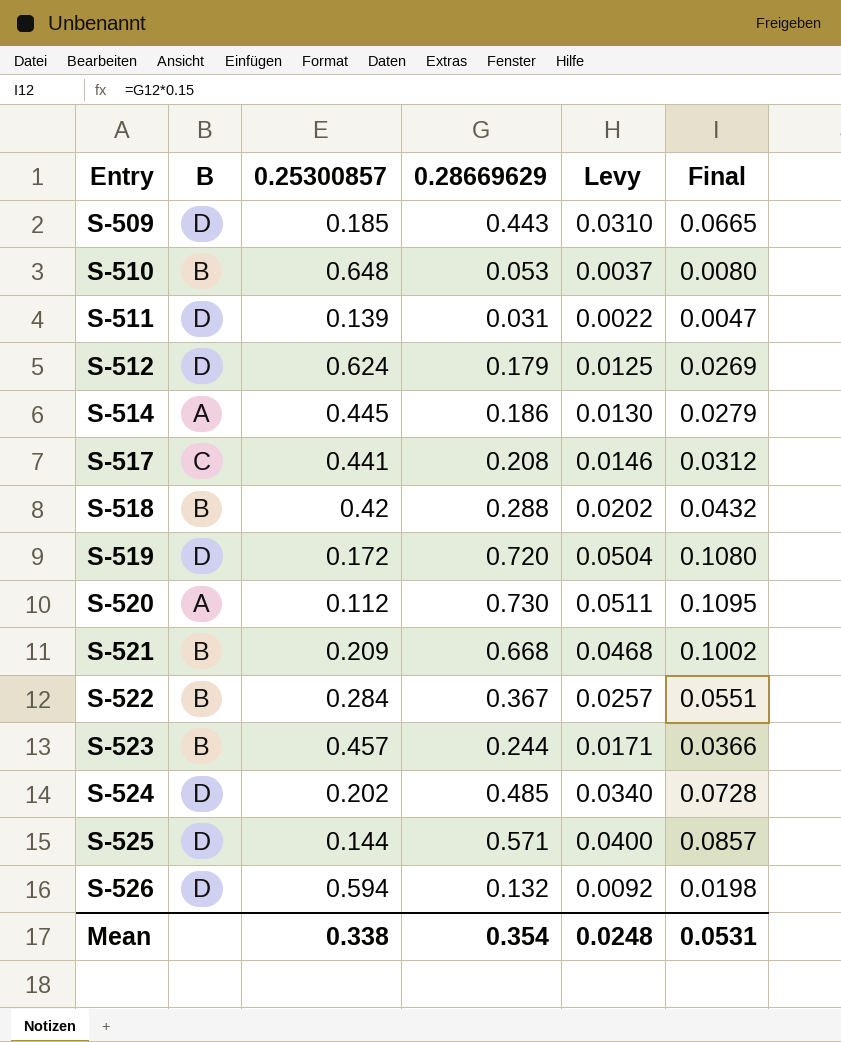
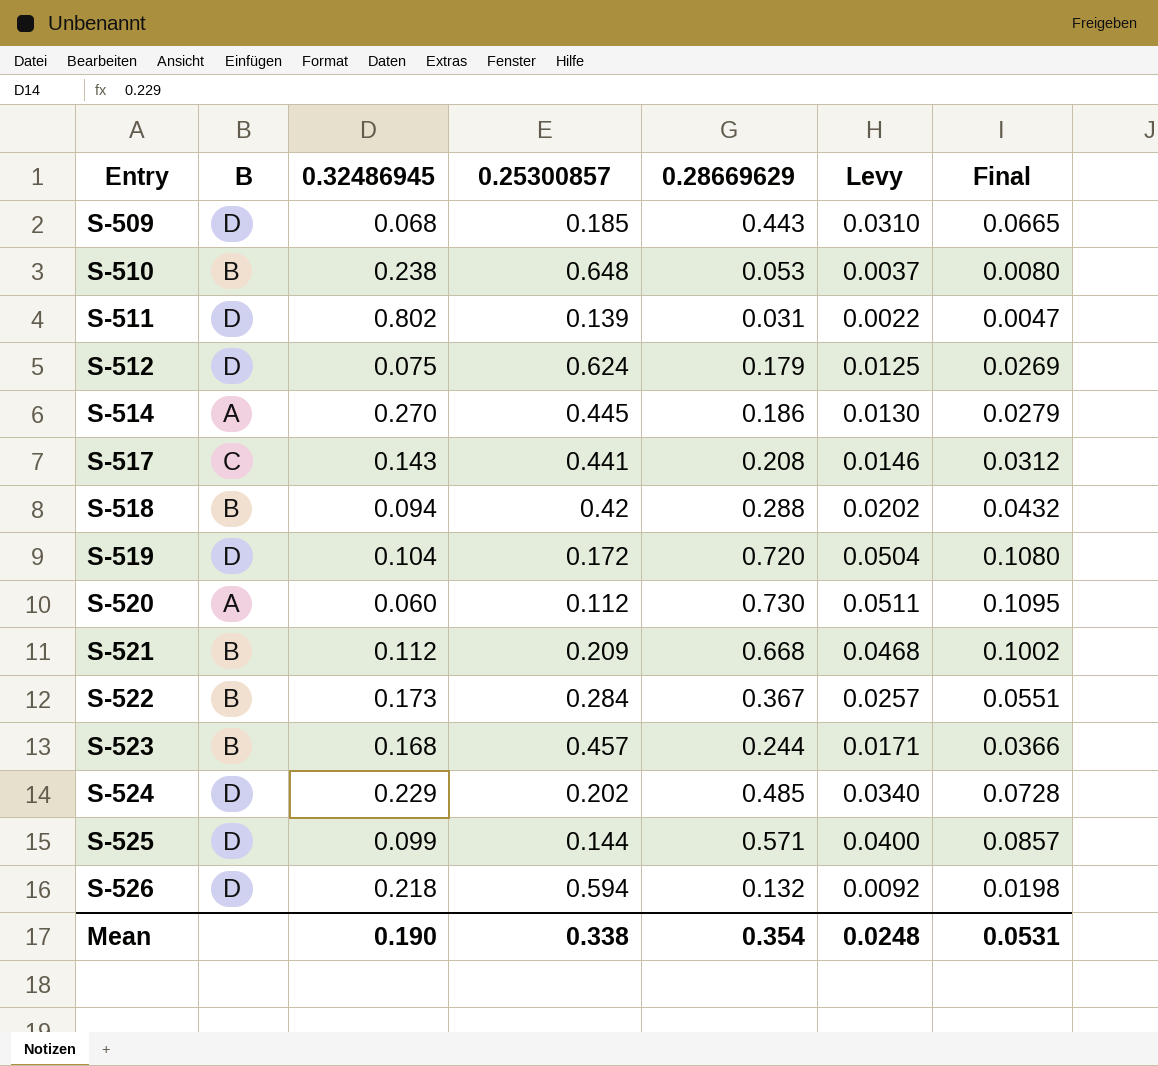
column 0.32486945 | position: none -> 3

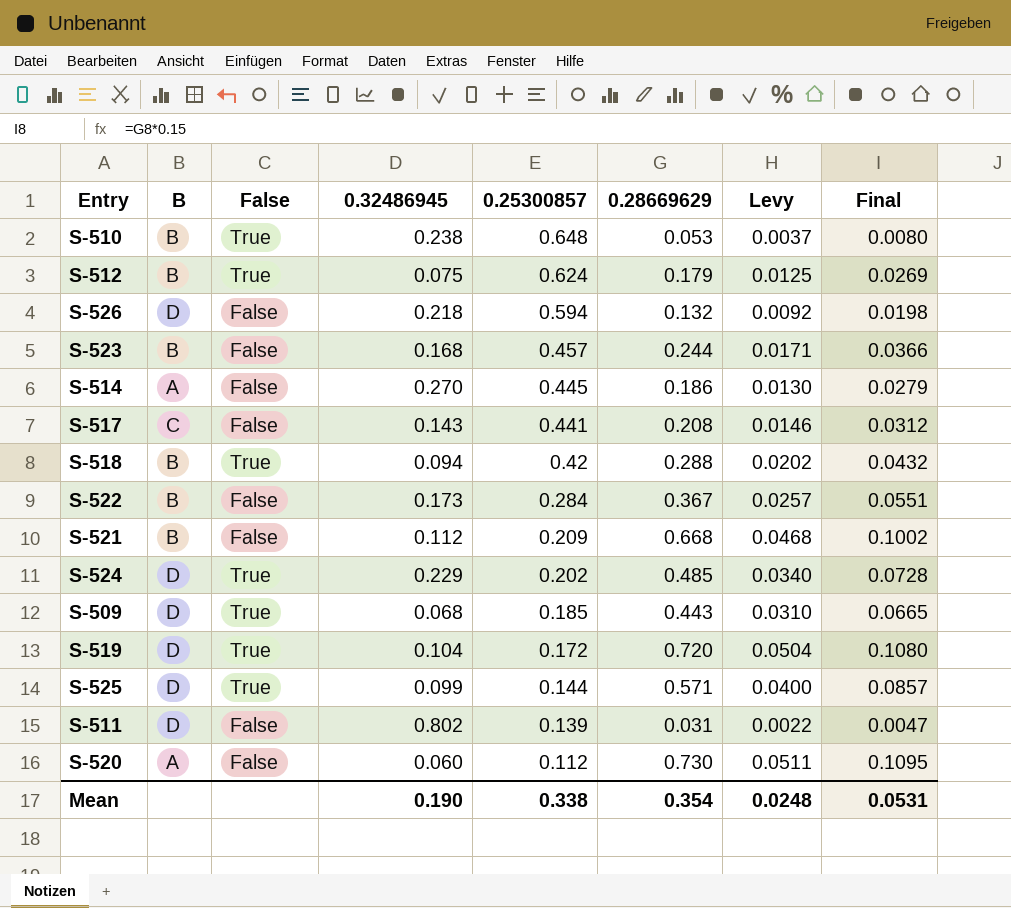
row order: Entry ascending -> 0.25300857 descending
column False | position: none -> 3
S-512 | B: D -> B

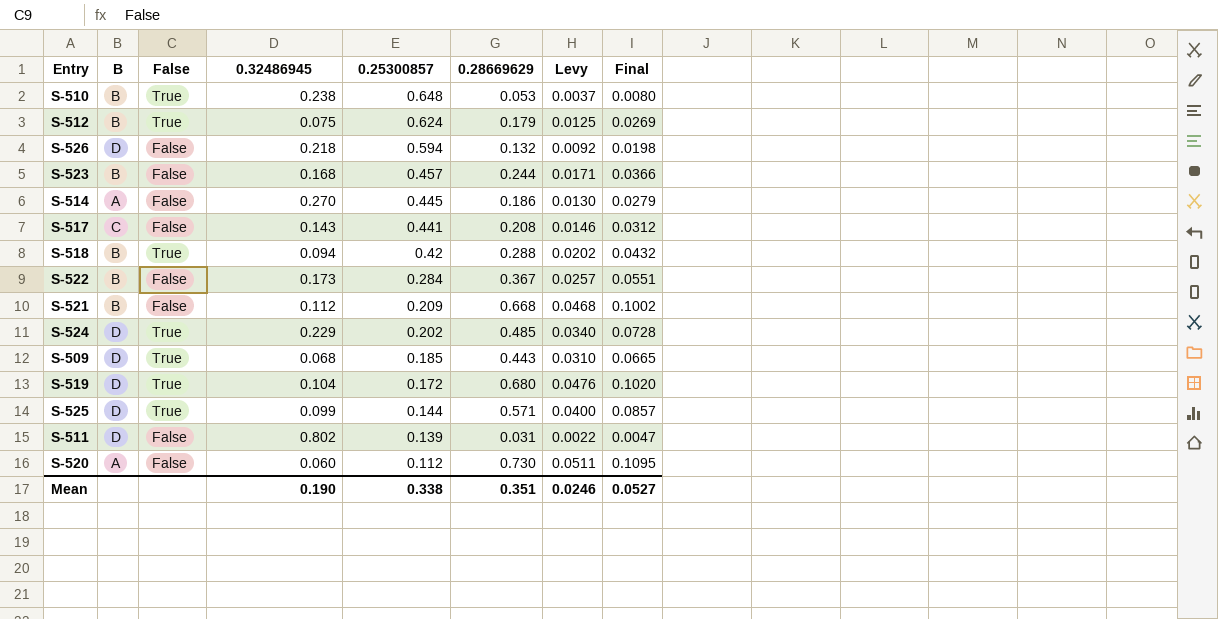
S-519 | 0.28669629: 0.720 -> 0.680
S-519 | Levy: 0.0504 -> 0.0476
S-519 | Final: 0.1080 -> 0.1020
Mean | 0.28669629: 0.354 -> 0.351
Mean | Levy: 0.0248 -> 0.0246
Mean | Final: 0.0531 -> 0.0527

